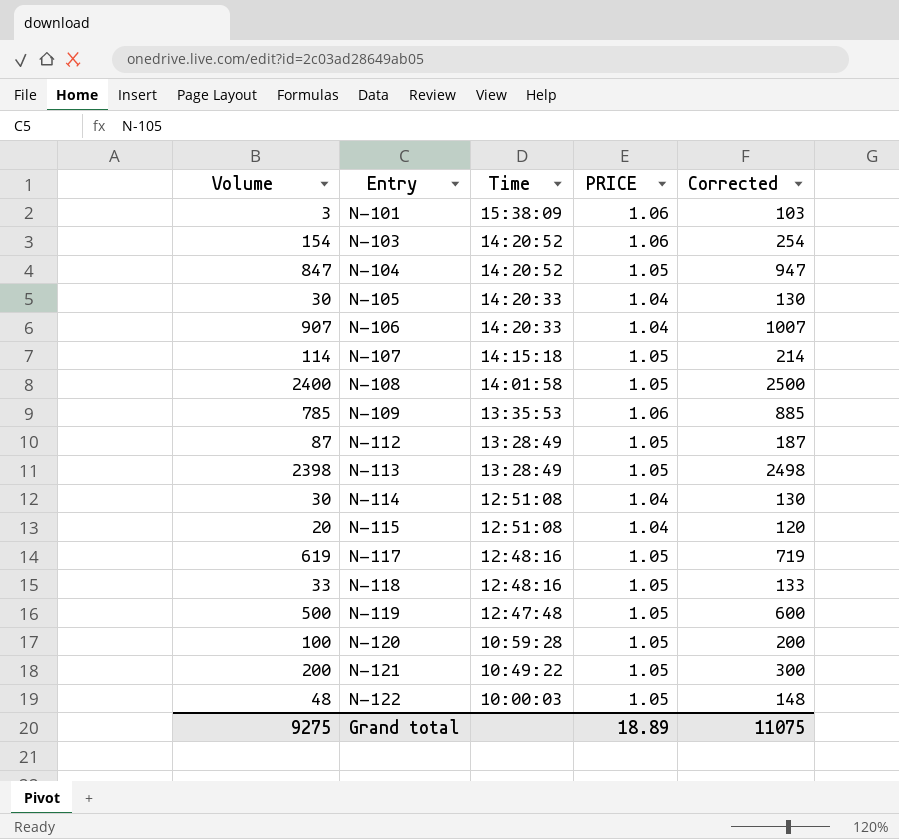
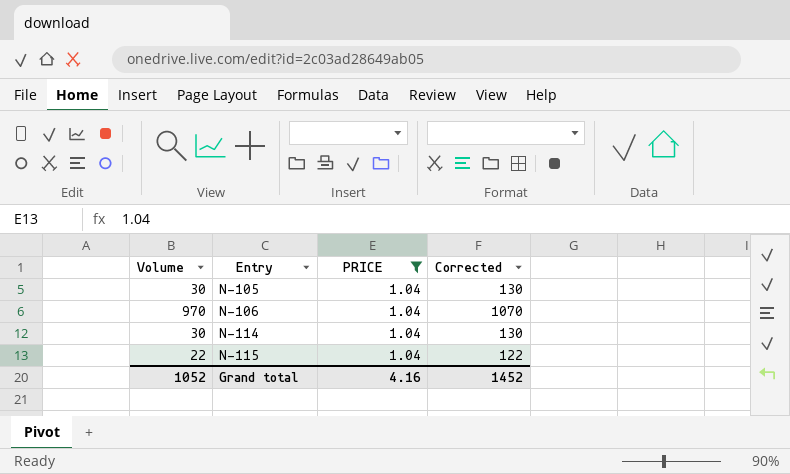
filter: none -> PRICE = 1.04
column Time | position: 3 -> none
N-106 | Volume: 907 -> 970
N-106 | Corrected: 1007 -> 1070
N-115 | Volume: 20 -> 22
N-115 | Corrected: 120 -> 122
Grand total | Volume: 9275 -> 1052
Grand total | PRICE: 18.89 -> 4.16
Grand total | Corrected: 11075 -> 1452

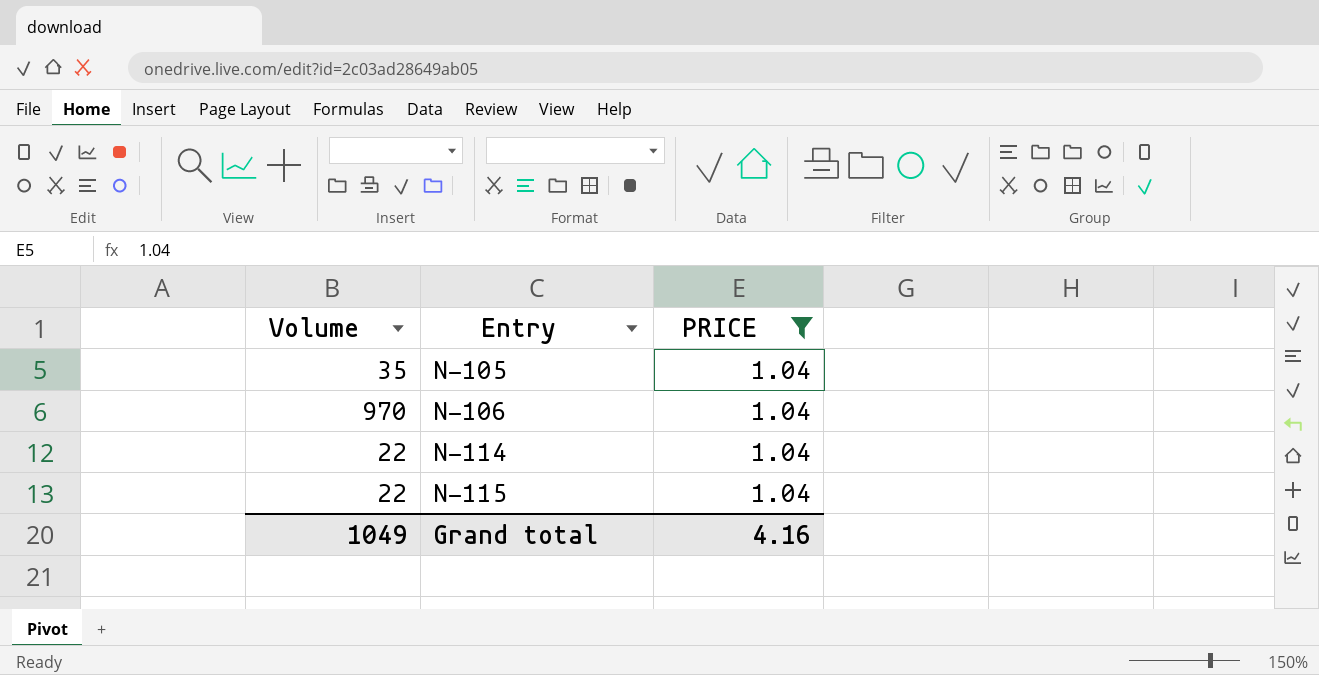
column Corrected | formula: [Volume] + 100 -> none
N-105 | Volume: 30 -> 35
N-114 | Volume: 30 -> 22
Grand total | Volume: 1052 -> 1049

